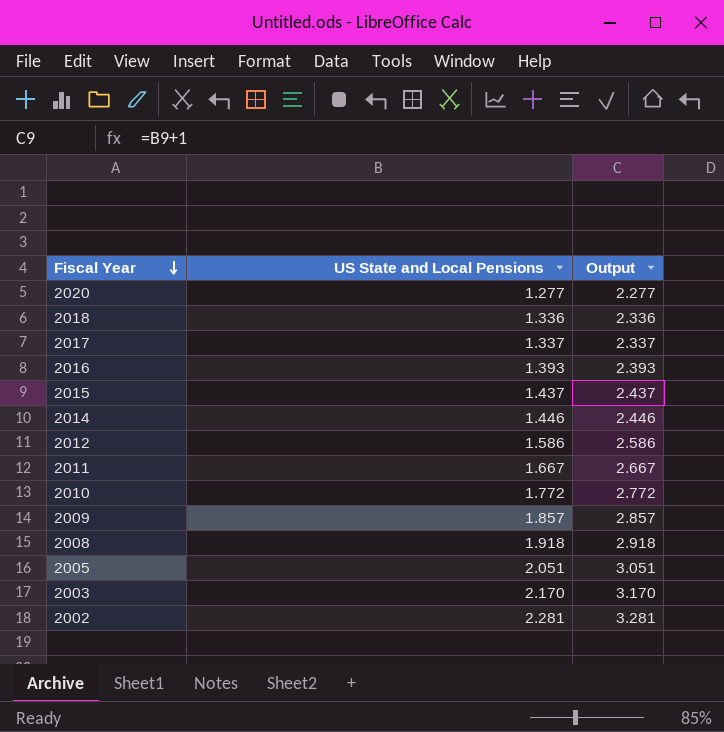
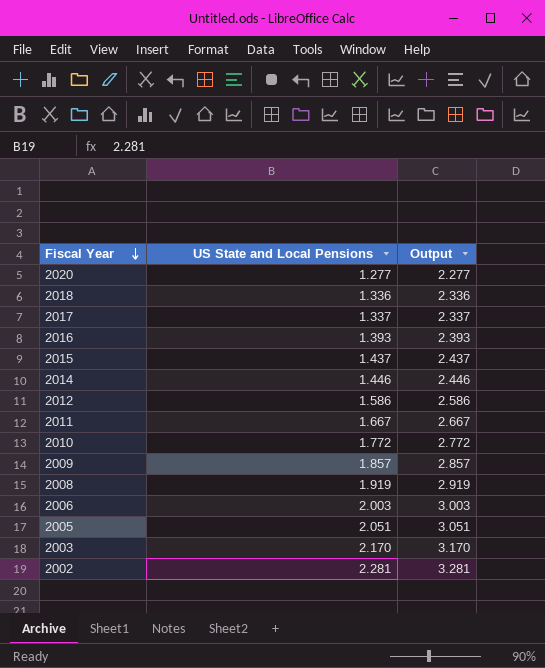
2008 | US State and Local Pensions: 1.918 -> 1.919
2008 | Output: 2.918 -> 2.919
row 2006: none -> 2.003 | 3.003

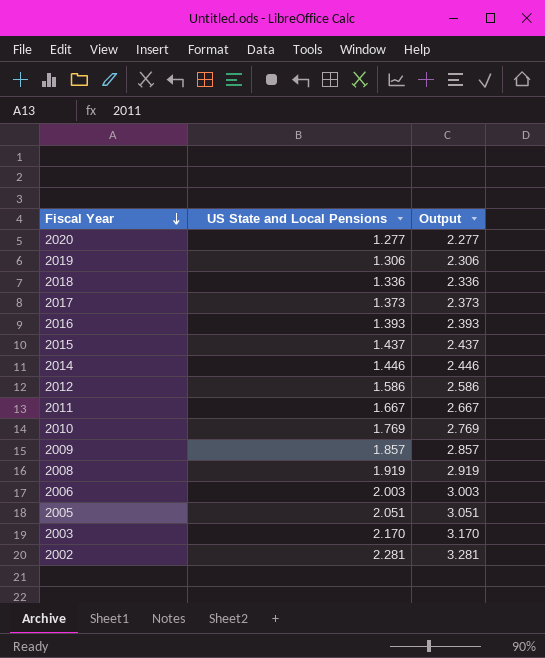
row 2019: none -> 1.306 | 2.306
2017 | US State and Local Pensions: 1.337 -> 1.373
2017 | Output: 2.337 -> 2.373
2010 | US State and Local Pensions: 1.772 -> 1.769
2010 | Output: 2.772 -> 2.769

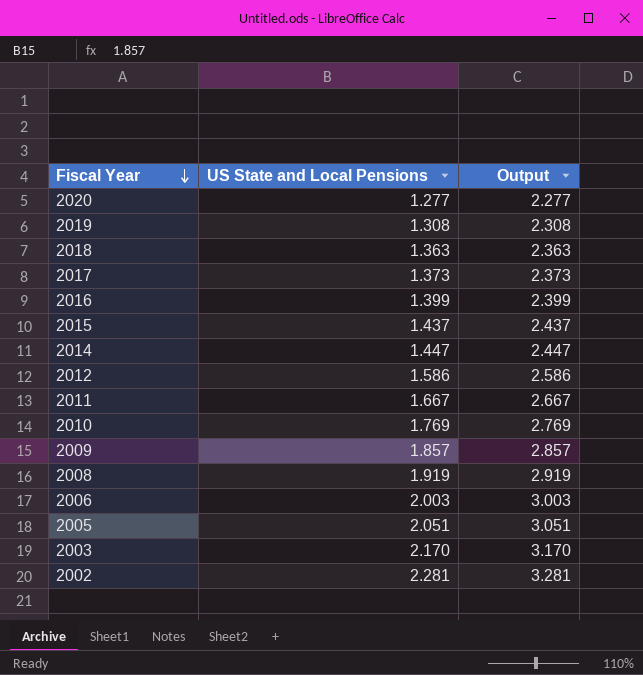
2019 | US State and Local Pensions: 1.306 -> 1.308
2019 | Output: 2.306 -> 2.308
2018 | US State and Local Pensions: 1.336 -> 1.363
2018 | Output: 2.336 -> 2.363
2016 | US State and Local Pensions: 1.393 -> 1.399
2016 | Output: 2.393 -> 2.399
2014 | US State and Local Pensions: 1.446 -> 1.447
2014 | Output: 2.446 -> 2.447

